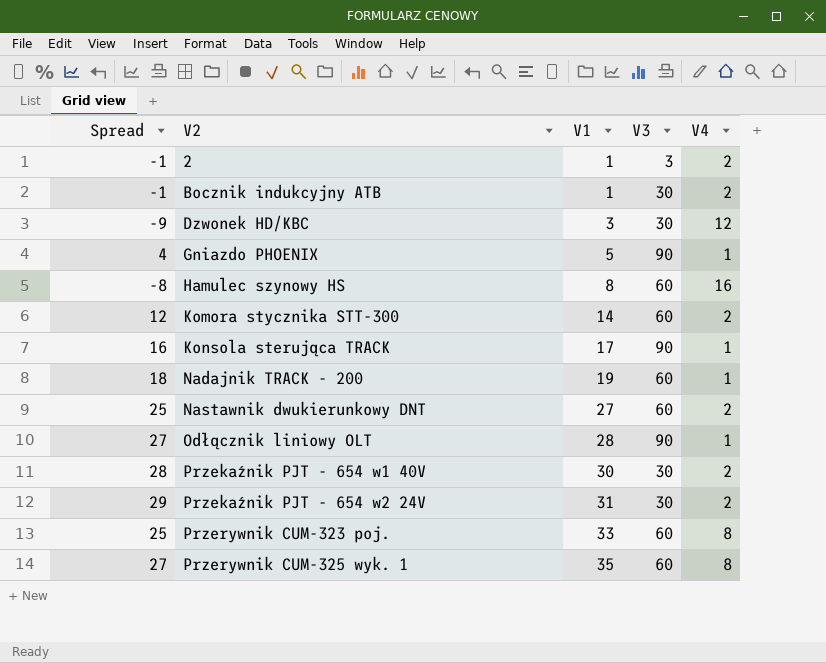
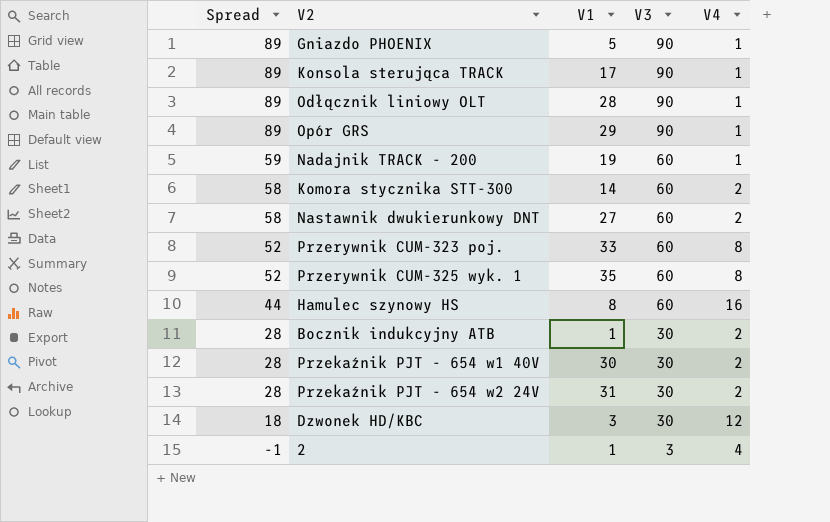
row order: V2 ascending -> Spread descending
column Spread | formula: [V1] - [V4] -> [V3] - [V4]
row Opór GRS: none -> 89 | 29 | 90 | 1
2 | V4: 2 -> 4

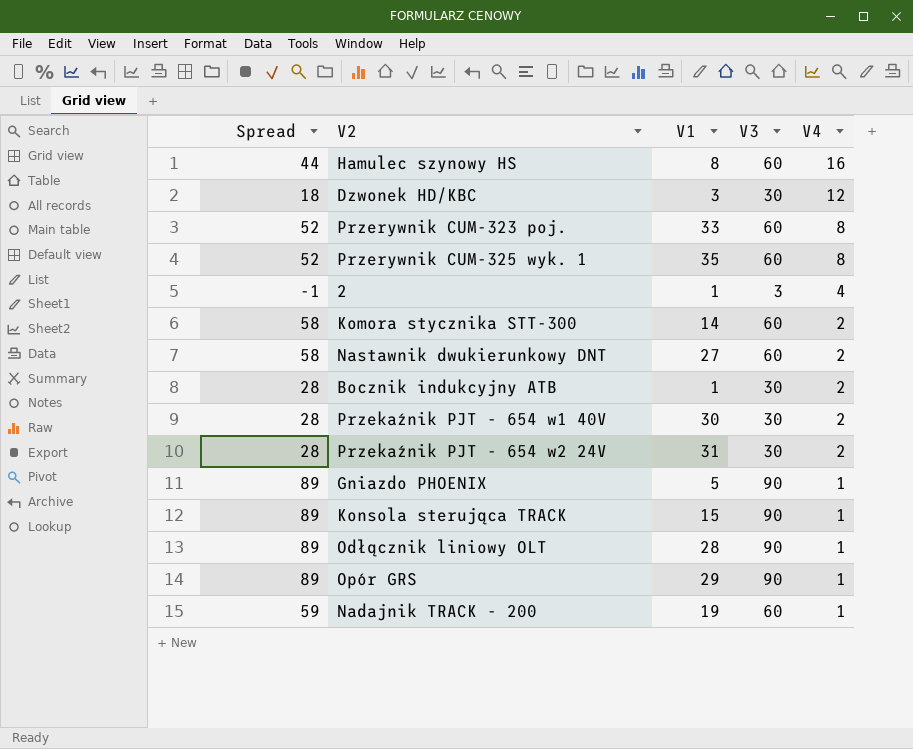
row order: Spread descending -> V4 descending
Konsola sterująca TRACK | V1: 17 -> 15

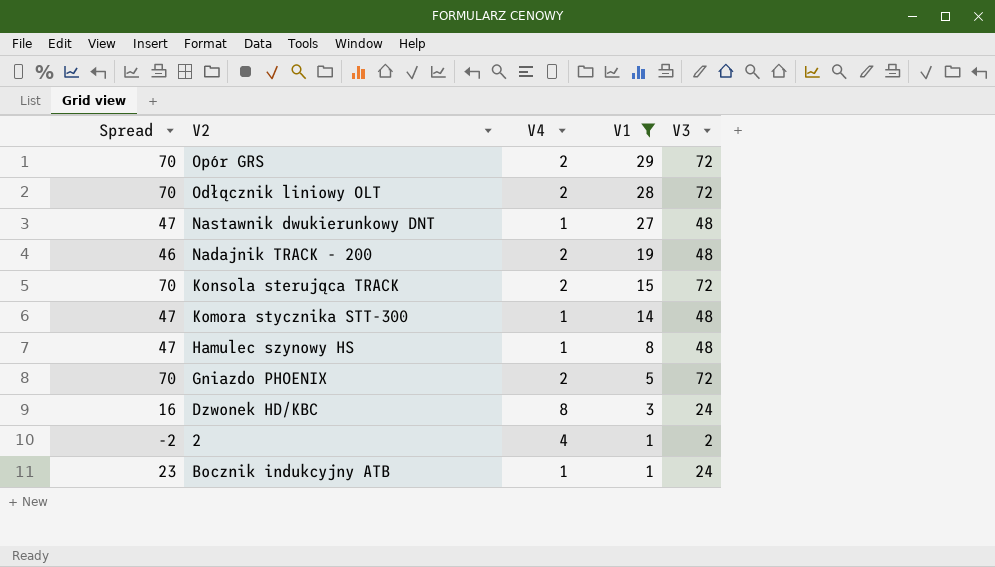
filter: none -> V1 <= 29
row order: V4 descending -> V1 descending
column V4 | position: 5 -> 3
Opór GRS | Spread: 89 -> 70
Opór GRS | V4: 1 -> 2
Opór GRS | V3: 90 -> 72
Odłącznik liniowy OLT | Spread: 89 -> 70
Odłącznik liniowy OLT | V4: 1 -> 2
Odłącznik liniowy OLT | V3: 90 -> 72
Nastawnik dwukierunkowy DNT | Spread: 58 -> 47
Nastawnik dwukierunkowy DNT | V4: 2 -> 1
Nastawnik dwukierunkowy DNT | V3: 60 -> 48
Nadajnik TRACK - 200 | Spread: 59 -> 46
Nadajnik TRACK - 200 | V4: 1 -> 2
Nadajnik TRACK - 200 | V3: 60 -> 48
Konsola sterująca TRACK | Spread: 89 -> 70
Konsola sterująca TRACK | V4: 1 -> 2
Konsola sterująca TRACK | V3: 90 -> 72
Komora stycznika STT-300 | Spread: 58 -> 47
Komora stycznika STT-300 | V4: 2 -> 1
Komora stycznika STT-300 | V3: 60 -> 48
Hamulec szynowy HS | Spread: 44 -> 47
Hamulec szynowy HS | V4: 16 -> 1
Hamulec szynowy HS | V3: 60 -> 48
Gniazdo PHOENIX | Spread: 89 -> 70
Gniazdo PHOENIX | V4: 1 -> 2
Gniazdo PHOENIX | V3: 90 -> 72
Dzwonek HD/KBC | Spread: 18 -> 16
Dzwonek HD/KBC | V4: 12 -> 8
Dzwonek HD/KBC | V3: 30 -> 24
2 | Spread: -1 -> -2
2 | V3: 3 -> 2
Bocznik indukcyjny ATB | Spread: 28 -> 23
Bocznik indukcyjny ATB | V4: 2 -> 1
Bocznik indukcyjny ATB | V3: 30 -> 24

